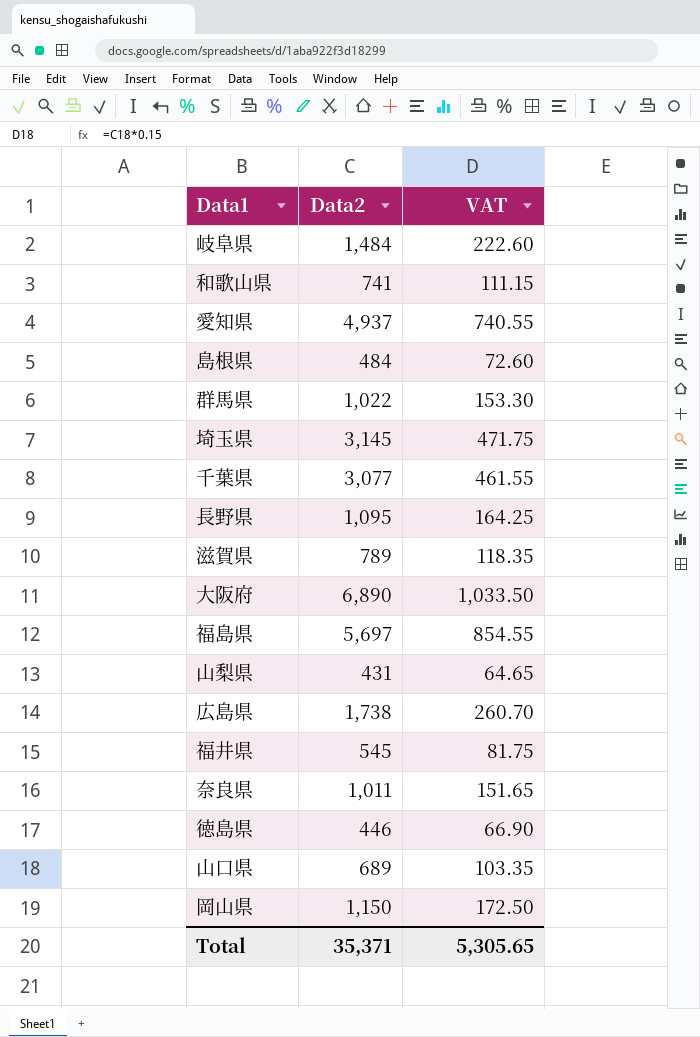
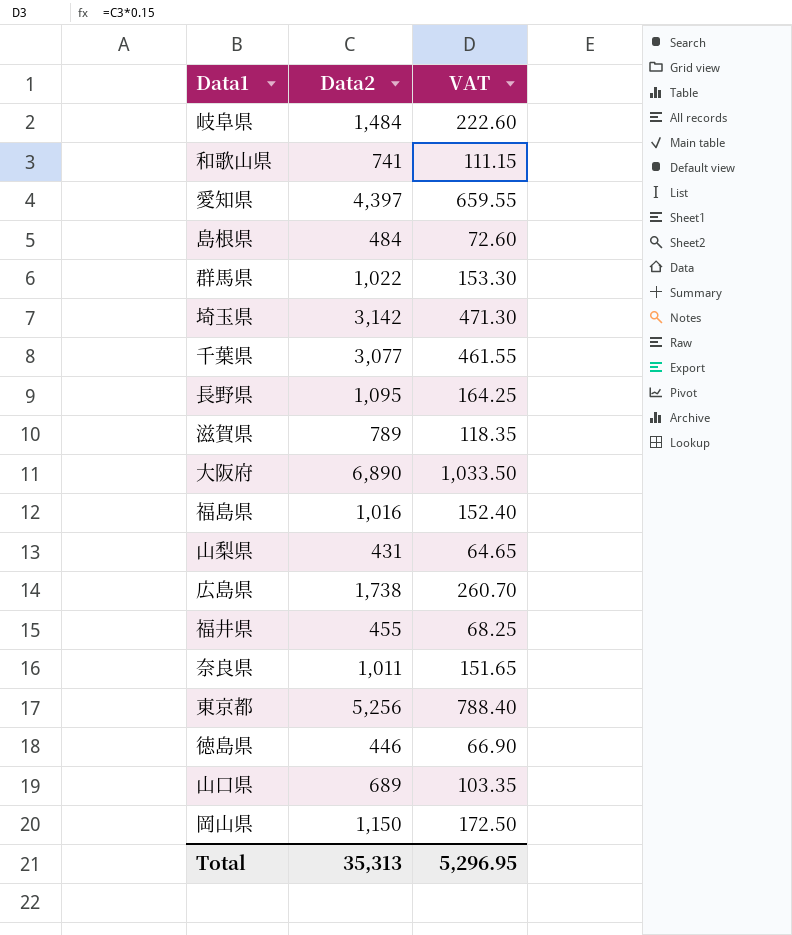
愛知県 | Data2: 4,937 -> 4,397
愛知県 | VAT: 740.55 -> 659.55
埼玉県 | Data2: 3,145 -> 3,142
埼玉県 | VAT: 471.75 -> 471.30
福島県 | Data2: 5,697 -> 1,016
福島県 | VAT: 854.55 -> 152.40
福井県 | Data2: 545 -> 455
福井県 | VAT: 81.75 -> 68.25
row 東京都: none -> 5,256 | 788.40
Total | Data2: 35,371 -> 35,313
Total | VAT: 5,305.65 -> 5,296.95

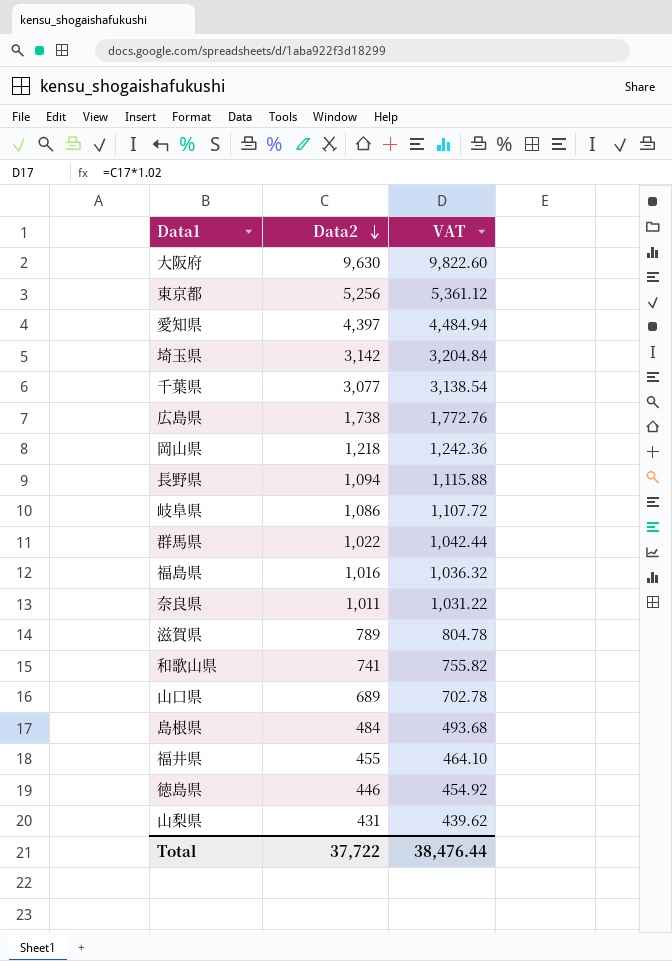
row order: none -> Data2 descending
column VAT | formula: [Data2] * 0.15 -> [Data2] * 1.02
大阪府 | Data2: 6,890 -> 9,630
岡山県 | Data2: 1,150 -> 1,218
長野県 | Data2: 1,095 -> 1,094
岐阜県 | Data2: 1,484 -> 1,086
Total | Data2: 35,313 -> 37,722
Total | VAT: 5,296.95 -> 38,476.44

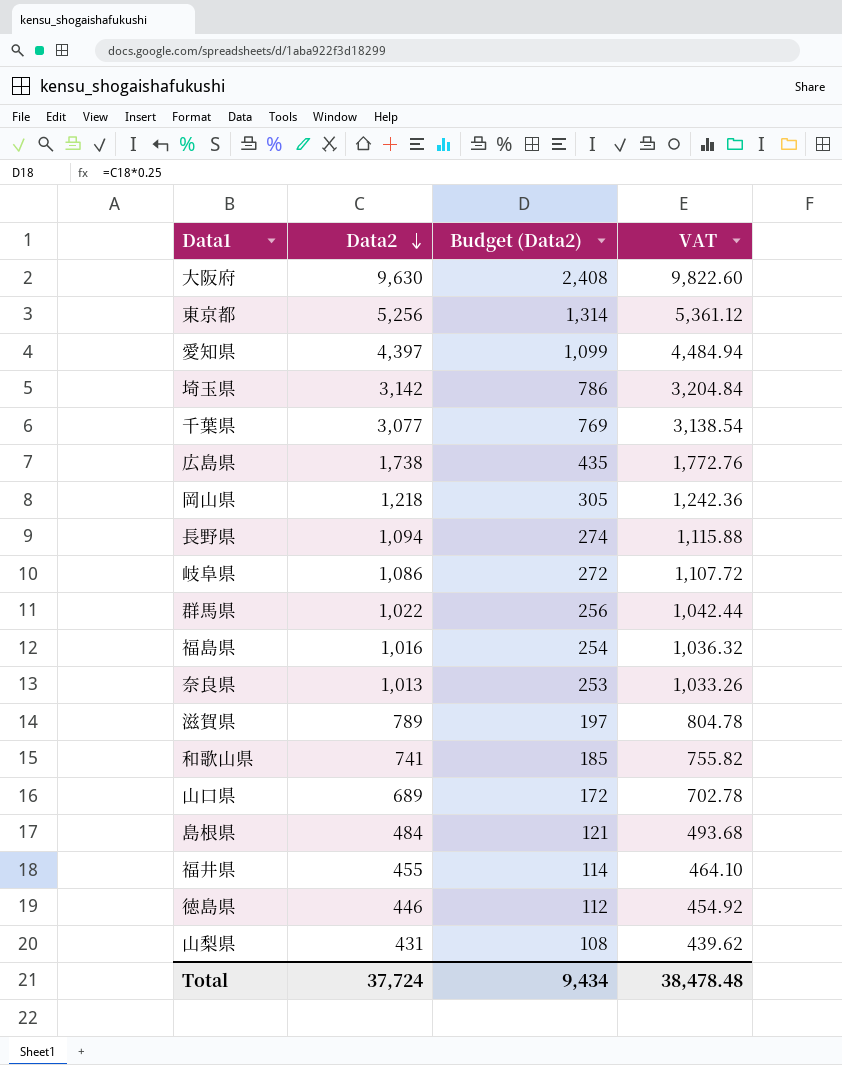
column Budget (Data2) | formula: none -> [Data2] * 0.25
奈良県 | Data2: 1,011 -> 1,013
奈良県 | VAT: 1,031.22 -> 1,033.26
Total | Data2: 37,722 -> 37,724
Total | VAT: 38,476.44 -> 38,478.48

